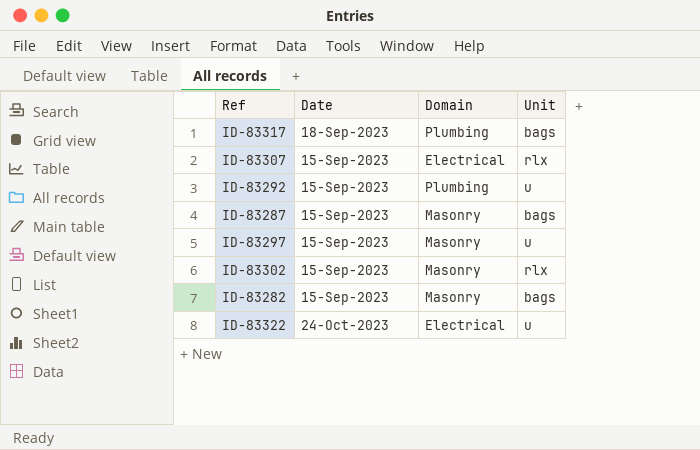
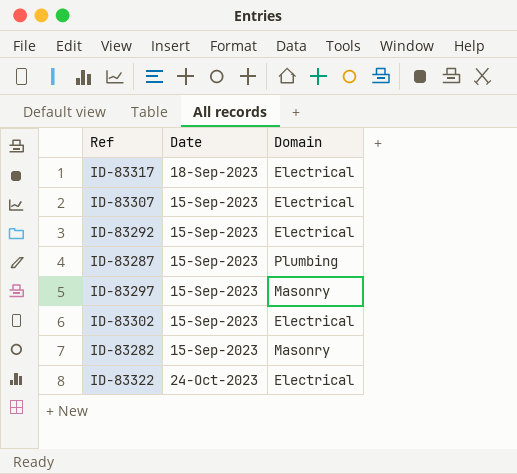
column Unit | position: 4 -> none
ID-83317 | Domain: Plumbing -> Electrical
ID-83292 | Domain: Plumbing -> Electrical
ID-83287 | Domain: Masonry -> Plumbing
ID-83302 | Domain: Masonry -> Electrical

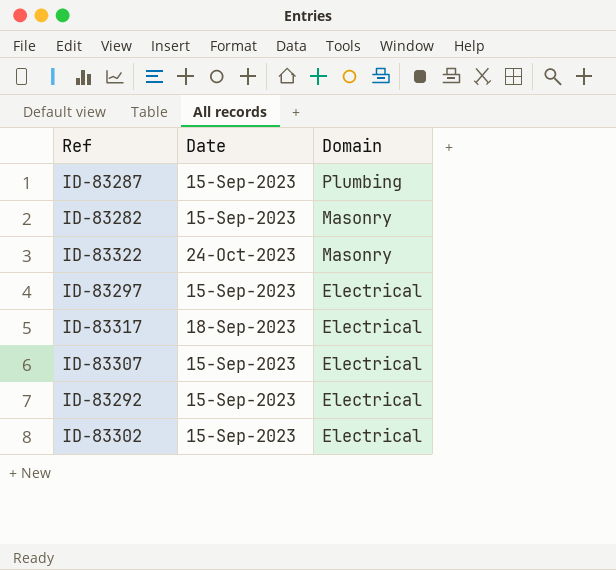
row order: none -> Domain descending
ID-83322 | Domain: Electrical -> Masonry
ID-83297 | Domain: Masonry -> Electrical

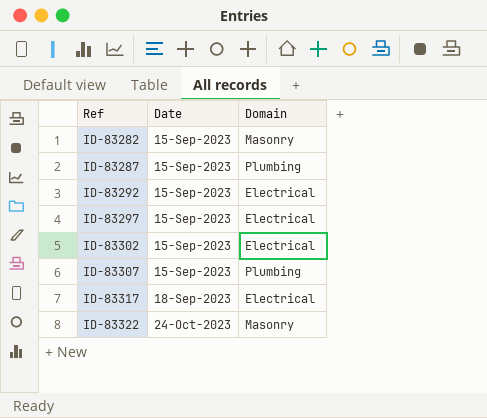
row order: Domain descending -> Ref ascending
ID-83307 | Domain: Electrical -> Plumbing

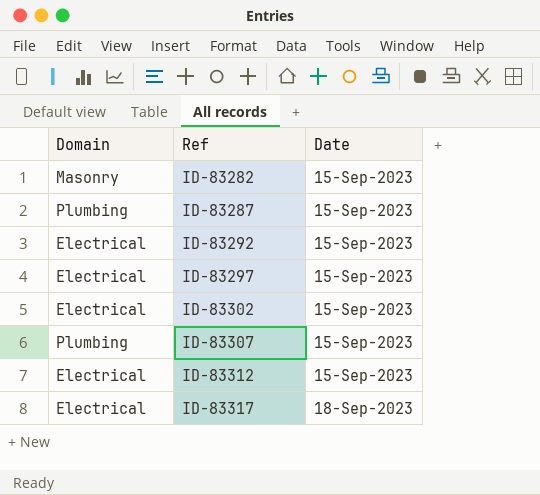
column Domain | position: 3 -> 1
row ID-83322: 24-Oct-2023 | Masonry -> none
row ID-83312: none -> Electrical | 15-Sep-2023

